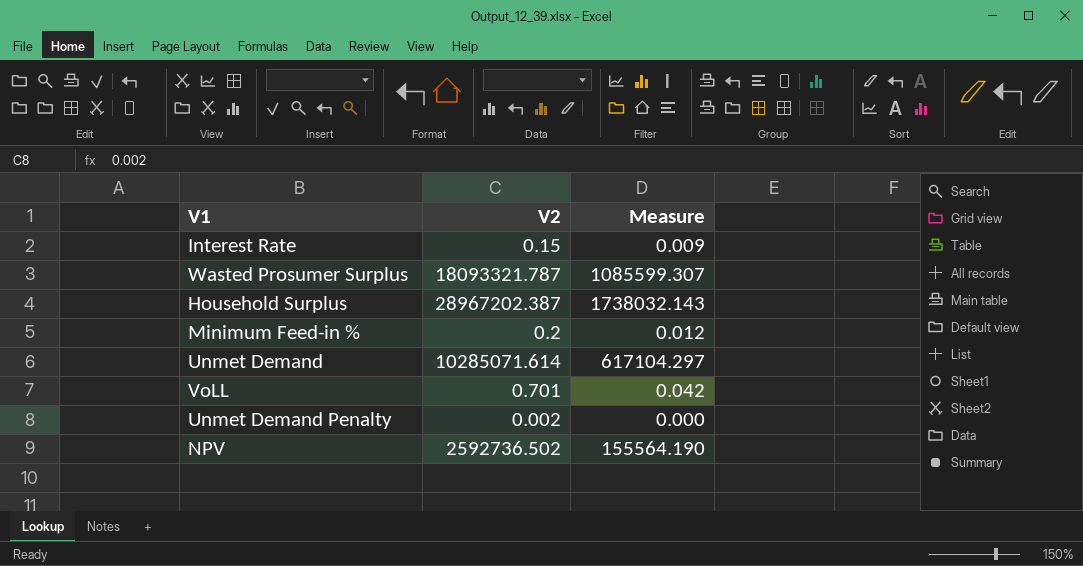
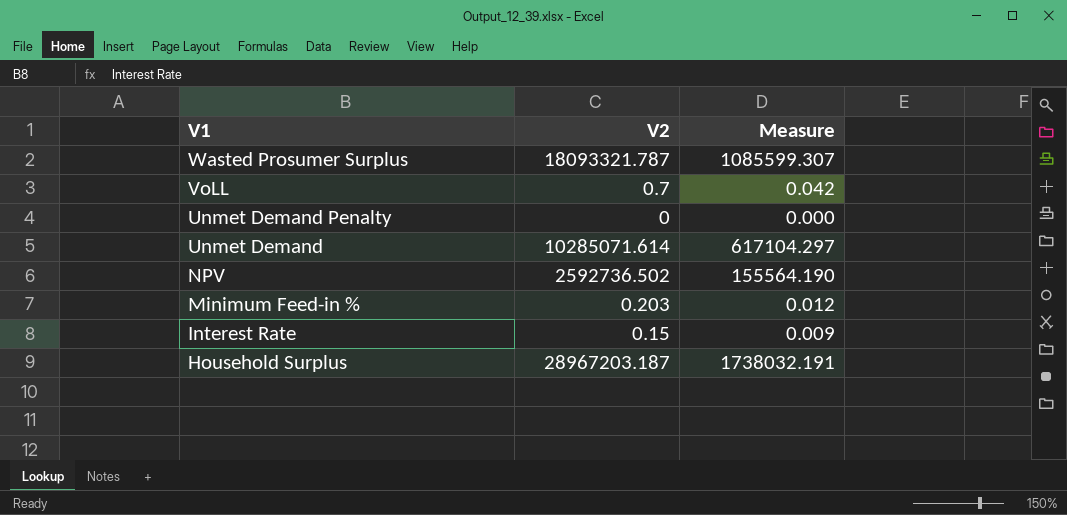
row order: none -> V1 descending
VoLL | V2: 0.701 -> 0.7
Unmet Demand Penalty | V2: 0.002 -> 0
Minimum Feed-in % | V2: 0.2 -> 0.203
Household Surplus | V2: 28967202.387 -> 28967203.187
Household Surplus | Measure: 1738032.143 -> 1738032.191

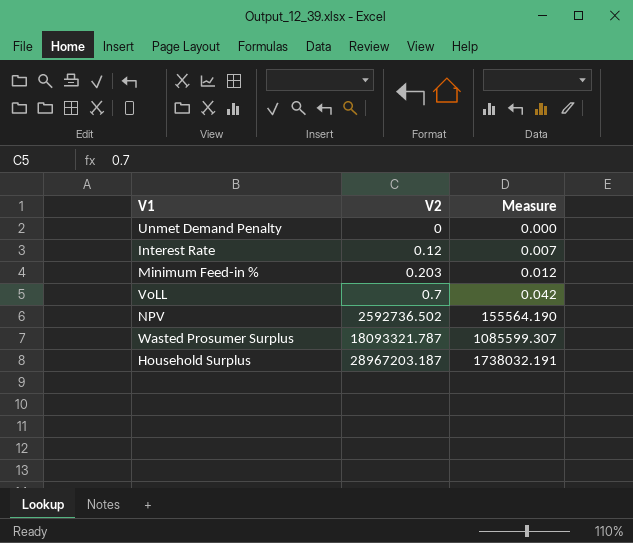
row order: V1 descending -> V2 ascending
row Unmet Demand: 10285071.614 | 617104.297 -> none
Interest Rate | V2: 0.15 -> 0.12
Interest Rate | Measure: 0.009 -> 0.007

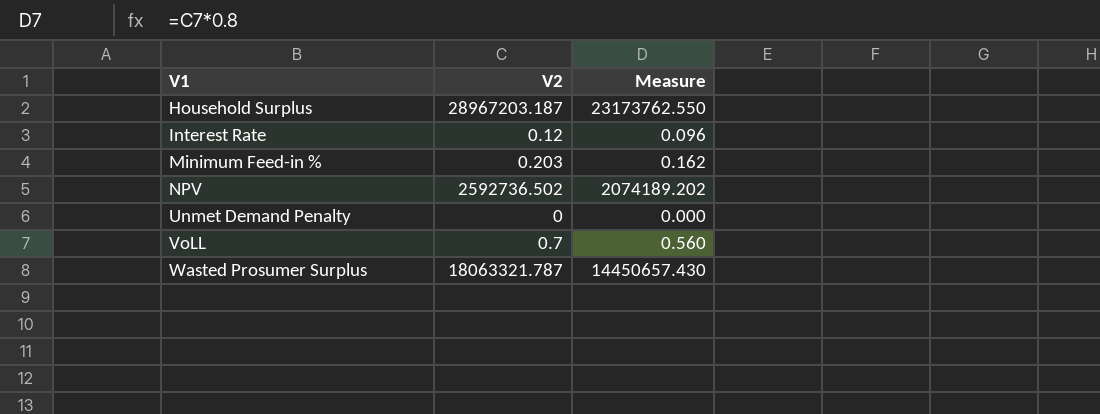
row order: V2 ascending -> V1 ascending
column Measure | formula: [V2] * 0.06 -> [V2] * 0.8
Wasted Prosumer Surplus | V2: 18093321.787 -> 18063321.787

